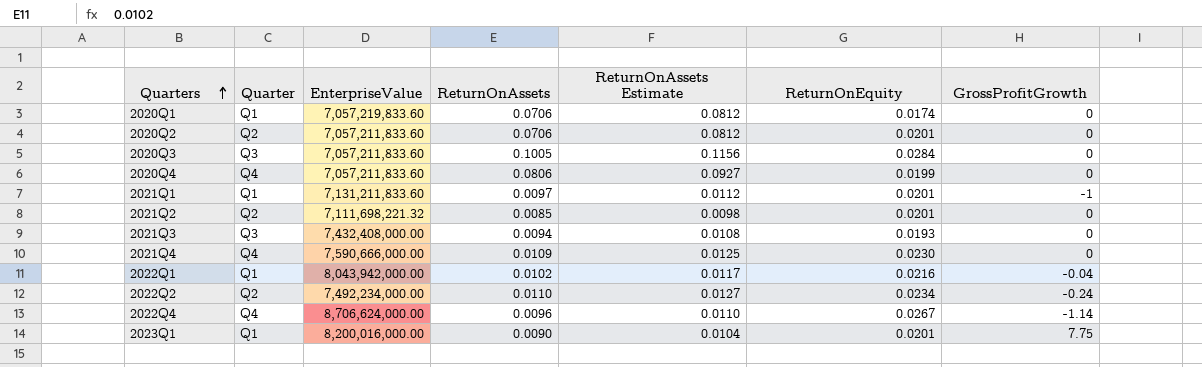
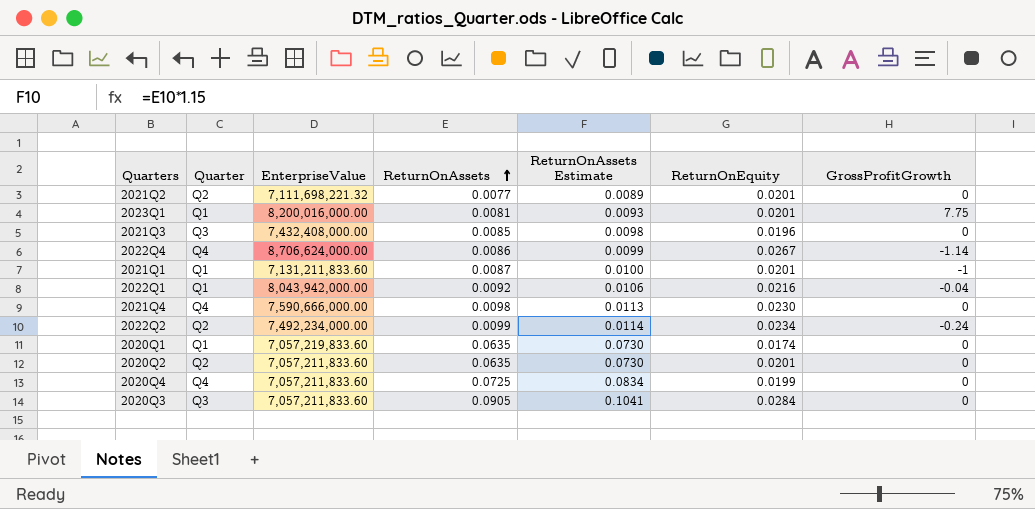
row order: Quarters ascending -> ReturnOnAssets ascending
2021Q2 | ReturnOnAssets: 0.0085 -> 0.0077
2021Q2 | ReturnOnAssets Estimate: 0.0098 -> 0.0089
2023Q1 | ReturnOnAssets: 0.0090 -> 0.0081
2023Q1 | ReturnOnAssets Estimate: 0.0104 -> 0.0093
2021Q3 | ReturnOnAssets: 0.0094 -> 0.0085
2021Q3 | ReturnOnAssets Estimate: 0.0108 -> 0.0098
2021Q3 | ReturnOnEquity: 0.0193 -> 0.0196
2022Q4 | ReturnOnAssets: 0.0096 -> 0.0086
2022Q4 | ReturnOnAssets Estimate: 0.0110 -> 0.0099
2021Q1 | ReturnOnAssets: 0.0097 -> 0.0087
2021Q1 | ReturnOnAssets Estimate: 0.0112 -> 0.0100
2022Q1 | ReturnOnAssets: 0.0102 -> 0.0092
2022Q1 | ReturnOnAssets Estimate: 0.0117 -> 0.0106
2021Q4 | ReturnOnAssets: 0.0109 -> 0.0098
2021Q4 | ReturnOnAssets Estimate: 0.0125 -> 0.0113
2022Q2 | ReturnOnAssets: 0.0110 -> 0.0099
2022Q2 | ReturnOnAssets Estimate: 0.0127 -> 0.0114
2020Q1 | ReturnOnAssets: 0.0706 -> 0.0635
2020Q1 | ReturnOnAssets Estimate: 0.0812 -> 0.0730
2020Q2 | ReturnOnAssets: 0.0706 -> 0.0635
2020Q2 | ReturnOnAssets Estimate: 0.0812 -> 0.0730
2020Q4 | ReturnOnAssets: 0.0806 -> 0.0725
2020Q4 | ReturnOnAssets Estimate: 0.0927 -> 0.0834
2020Q3 | ReturnOnAssets: 0.1005 -> 0.0905
2020Q3 | ReturnOnAssets Estimate: 0.1156 -> 0.1041

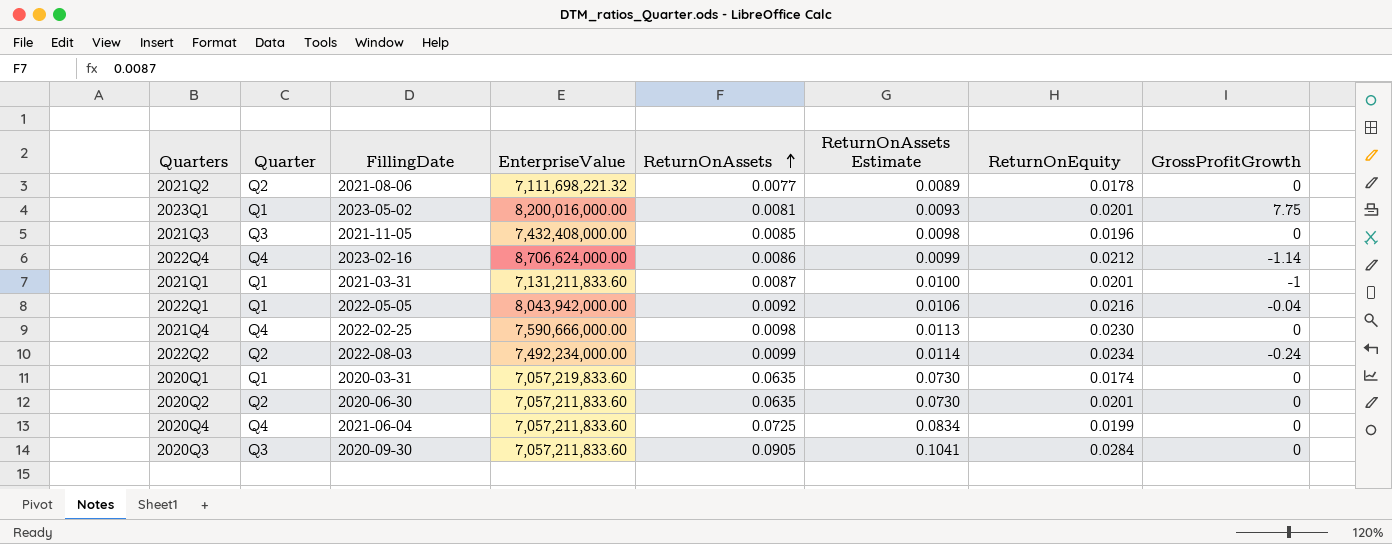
column FillingDate | position: none -> 3
2021Q2 | ReturnOnEquity: 0.0201 -> 0.0178
2022Q4 | ReturnOnEquity: 0.0267 -> 0.0212

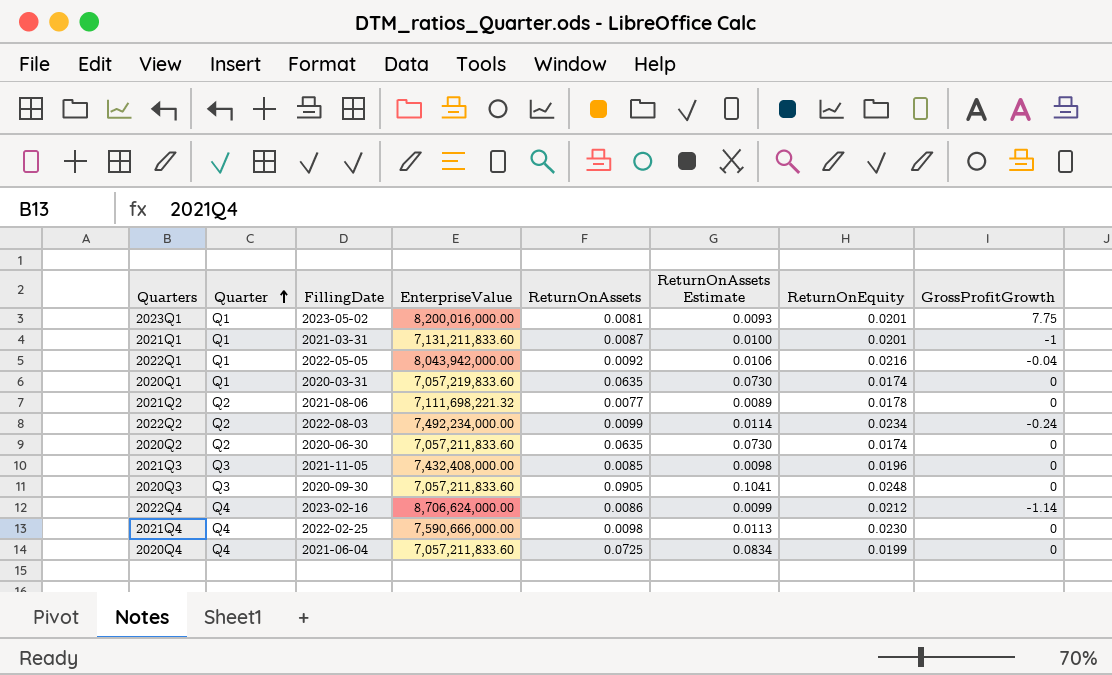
row order: ReturnOnAssets ascending -> Quarter ascending
2020Q2 | ReturnOnEquity: 0.0201 -> 0.0174
2020Q3 | ReturnOnEquity: 0.0284 -> 0.0248

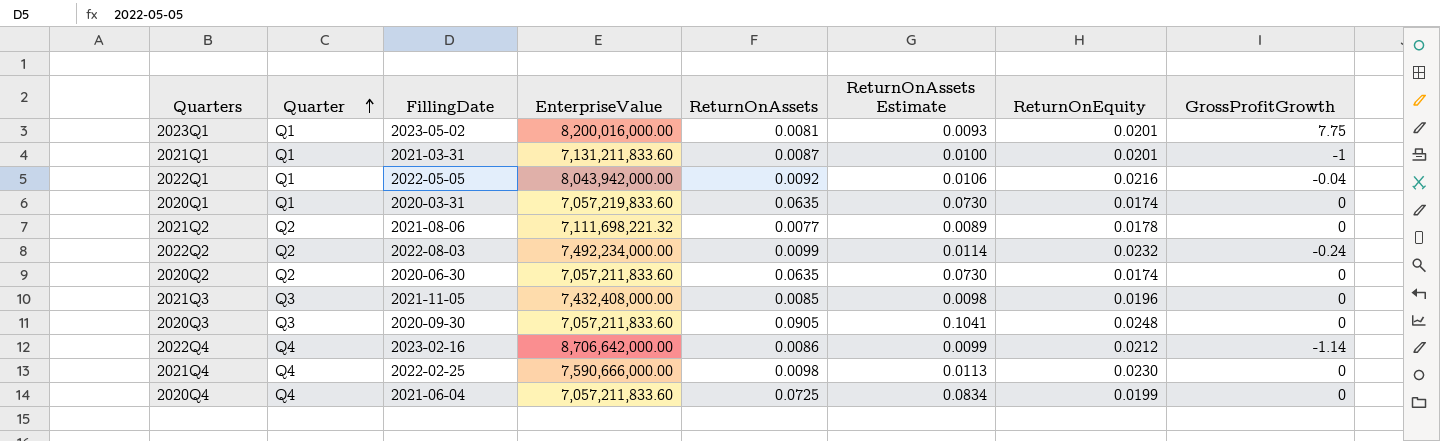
2022Q2 | ReturnOnEquity: 0.0234 -> 0.0232
2022Q4 | EnterpriseValue: 8,706,624,000.00 -> 8,706,642,000.00

